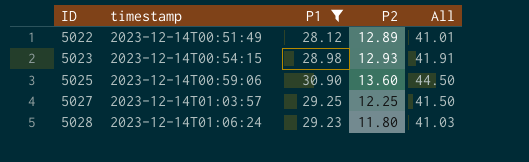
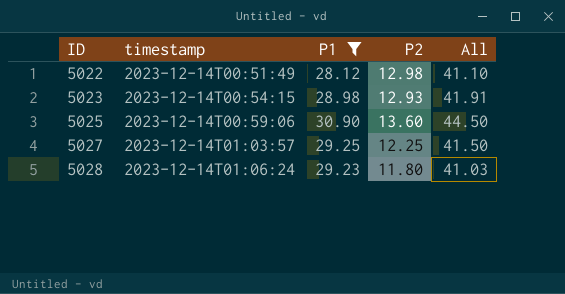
5022 | P2: 12.89 -> 12.98
5022 | All: 41.01 -> 41.10

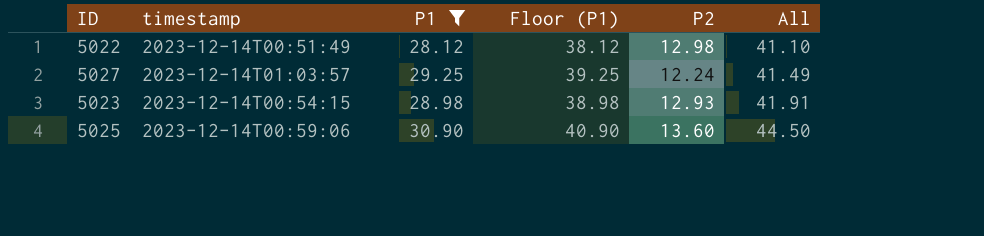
row order: ID ascending -> All ascending
column Floor (P1) | formula: none -> [P1] + 10
row 5028: 2023-12-14T01:06:24 | 29.23 | 11.80 | 41.03 -> none
5027 | P2: 12.25 -> 12.24
5027 | All: 41.50 -> 41.49

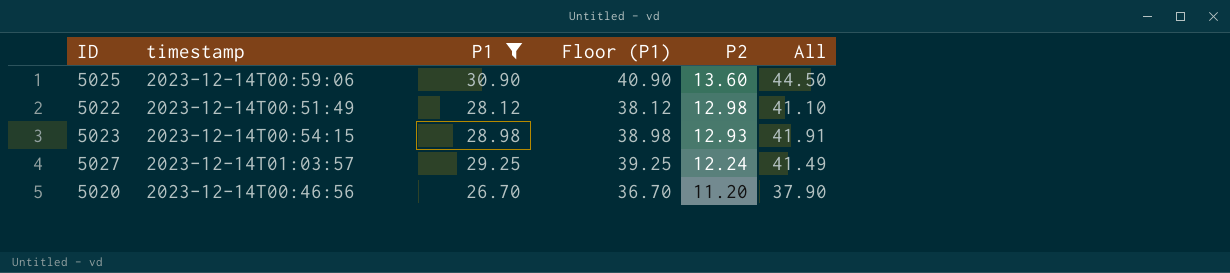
row order: All ascending -> P2 descending
row 5020: none -> 2023-12-14T00:46:56 | 26.70 | 36.70 | 11.20 | 37.90

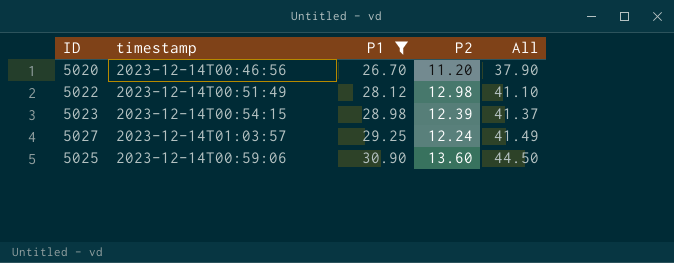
row order: P2 descending -> P1 ascending
column Floor (P1) | formula: [P1] + 10 -> none
5023 | P2: 12.93 -> 12.39
5023 | All: 41.91 -> 41.37

